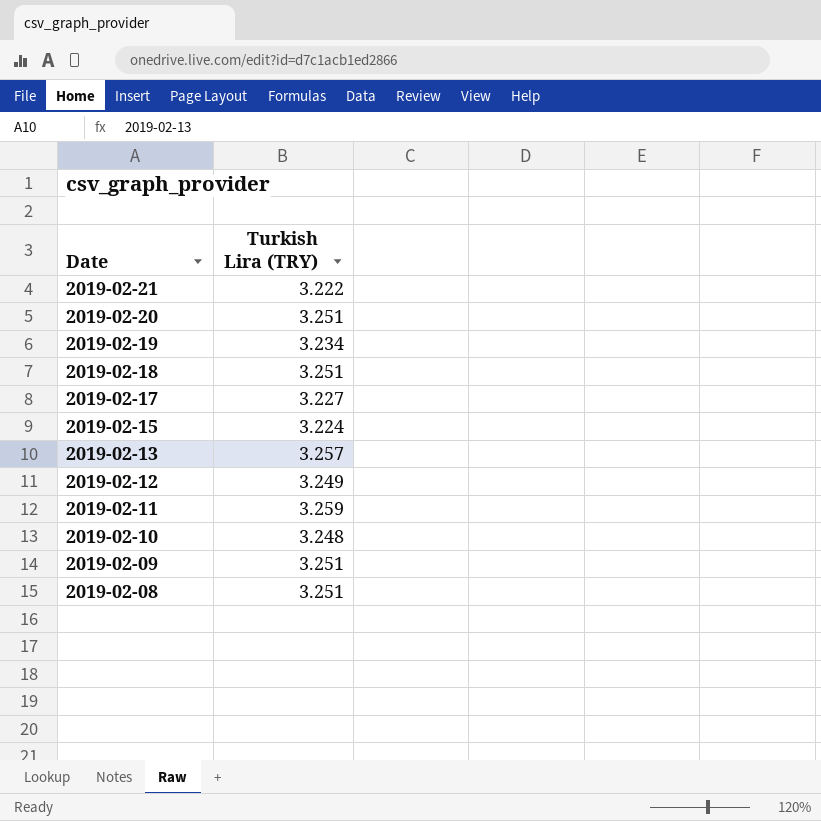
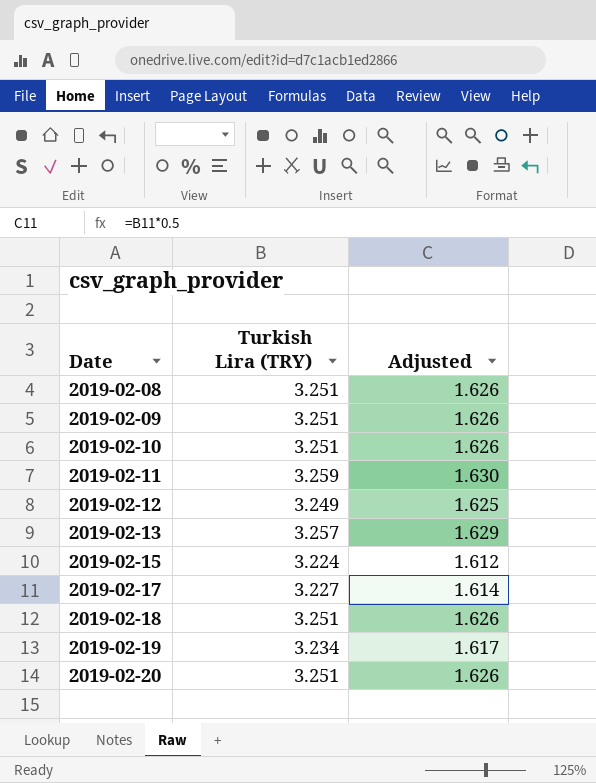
row order: Date descending -> Date ascending
column Adjusted | formula: none -> [Turkish Lira (TRY)] * 0.5
row 2019-02-21: 3.222 -> none
2019-02-10 | Turkish Lira (TRY): 3.248 -> 3.251

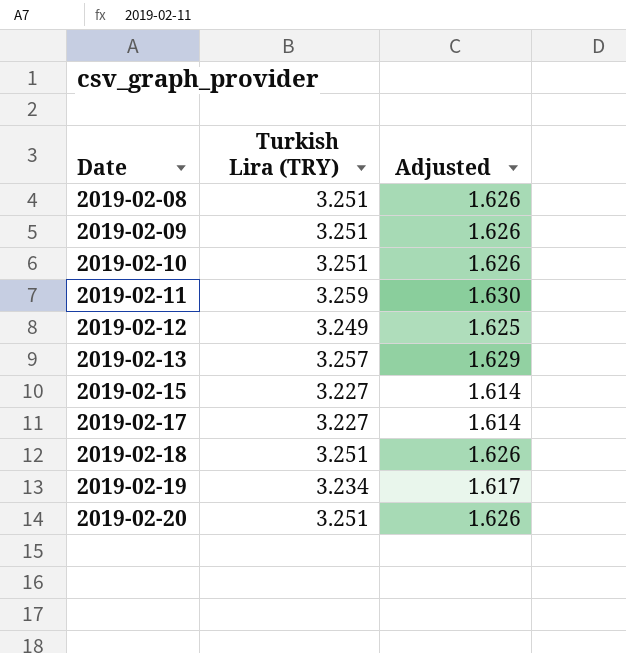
2019-02-15 | Turkish Lira (TRY): 3.224 -> 3.227
2019-02-15 | Adjusted: 1.612 -> 1.614

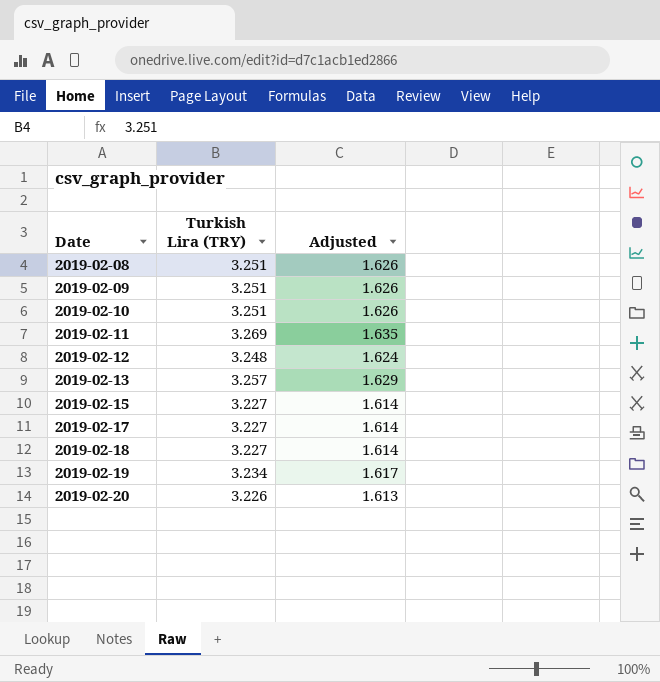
2019-02-11 | Turkish Lira (TRY): 3.259 -> 3.269
2019-02-11 | Adjusted: 1.630 -> 1.635
2019-02-12 | Turkish Lira (TRY): 3.249 -> 3.248
2019-02-12 | Adjusted: 1.625 -> 1.624
2019-02-18 | Turkish Lira (TRY): 3.251 -> 3.227
2019-02-18 | Adjusted: 1.626 -> 1.614
2019-02-20 | Turkish Lira (TRY): 3.251 -> 3.226
2019-02-20 | Adjusted: 1.626 -> 1.613

